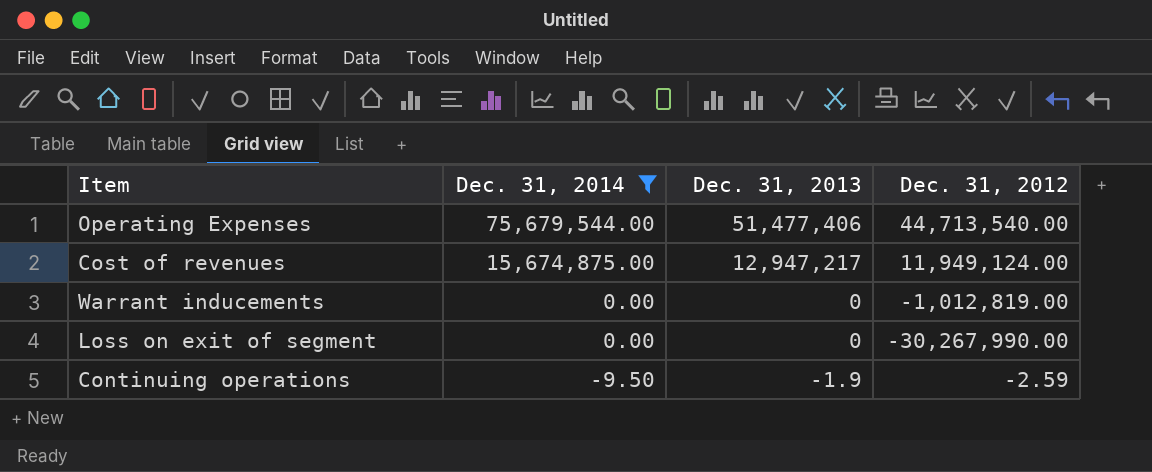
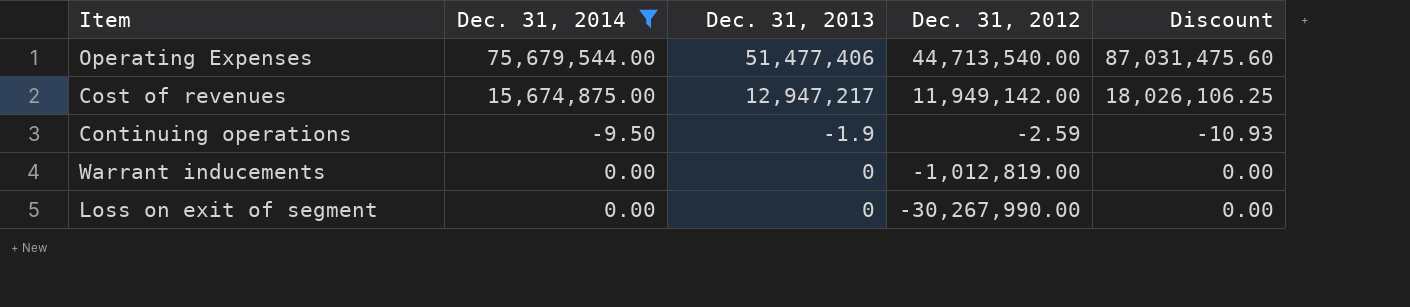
row order: Dec. 31, 2014 descending -> Dec. 31, 2012 descending
column Discount | formula: none -> [Dec. 31, 2014] * 1.15
Cost of revenues | Dec. 31, 2012: 11,949,124.00 -> 11,949,142.00

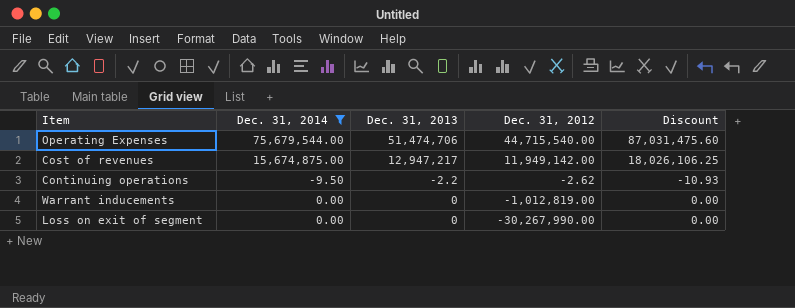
Operating Expenses | Dec. 31, 2013: 51,477,406 -> 51,474,706
Operating Expenses | Dec. 31, 2012: 44,713,540.00 -> 44,715,540.00
Continuing operations | Dec. 31, 2013: -1.9 -> -2.2
Continuing operations | Dec. 31, 2012: -2.59 -> -2.62

